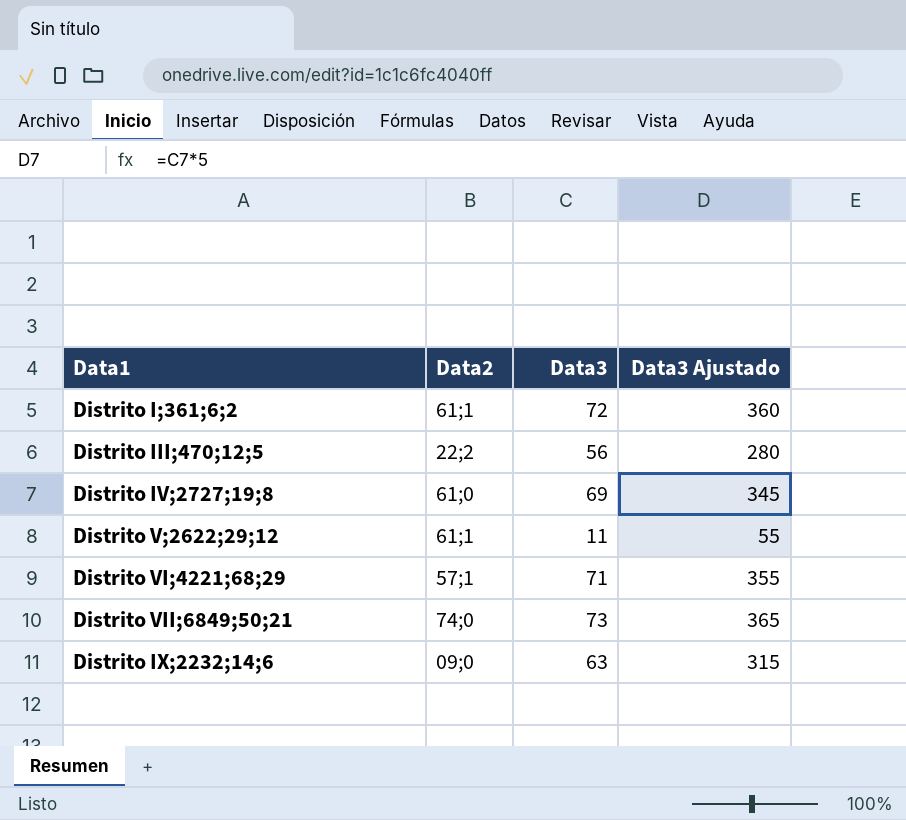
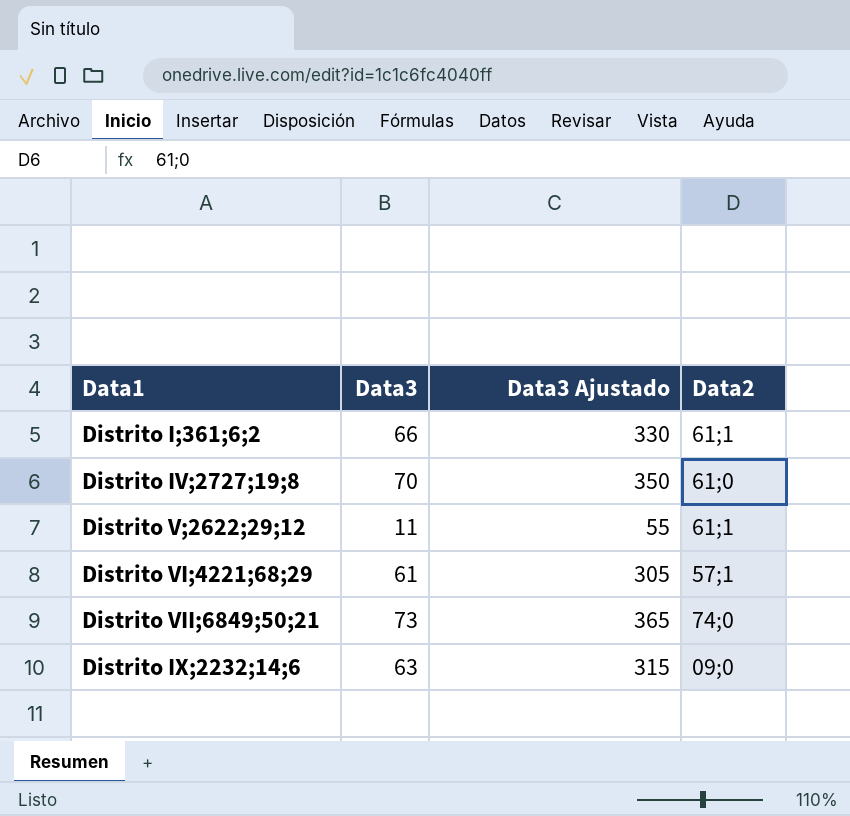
column Data2 | position: 2 -> 4
row Distrito III;470;12;5: 22;2 | 56 | 280 -> none
Distrito I;361;6;2 | Data3: 72 -> 66
Distrito I;361;6;2 | Data3 Ajustado: 360 -> 330
Distrito IV;2727;19;8 | Data3: 69 -> 70
Distrito IV;2727;19;8 | Data3 Ajustado: 345 -> 350
Distrito VI;4221;68;29 | Data3: 71 -> 61
Distrito VI;4221;68;29 | Data3 Ajustado: 355 -> 305

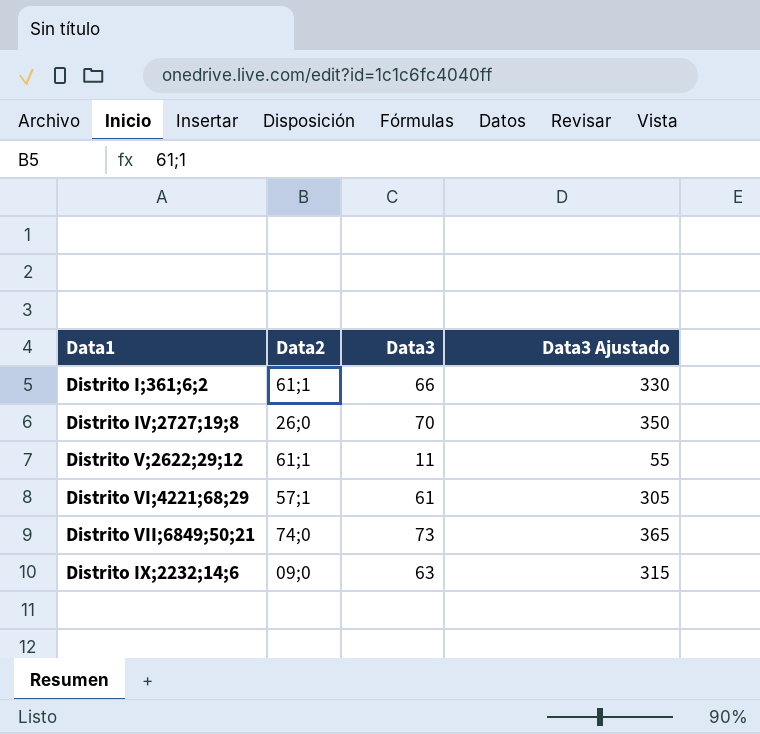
column Data2 | position: 4 -> 2
Distrito IV;2727;19;8 | Data2: 61;0 -> 26;0

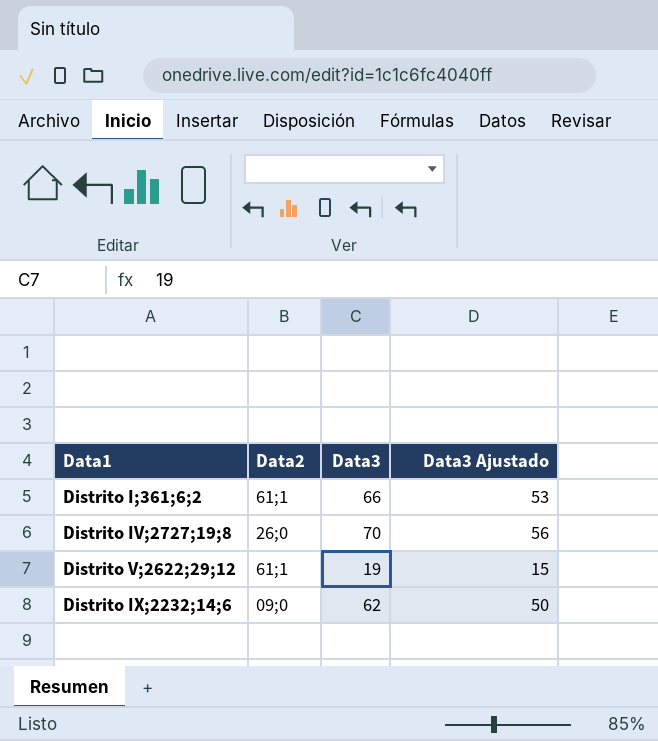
column Data3 Ajustado | formula: [Data3] * 5 -> [Data3] * 0,8
row Distrito VI;4221;68;29: 57;1 | 61 | 305 -> none
row Distrito VII;6849;50;21: 74;0 | 73 | 365 -> none
Distrito V;2622;29;12 | Data3: 11 -> 19
Distrito IX;2232;14;6 | Data3: 63 -> 62

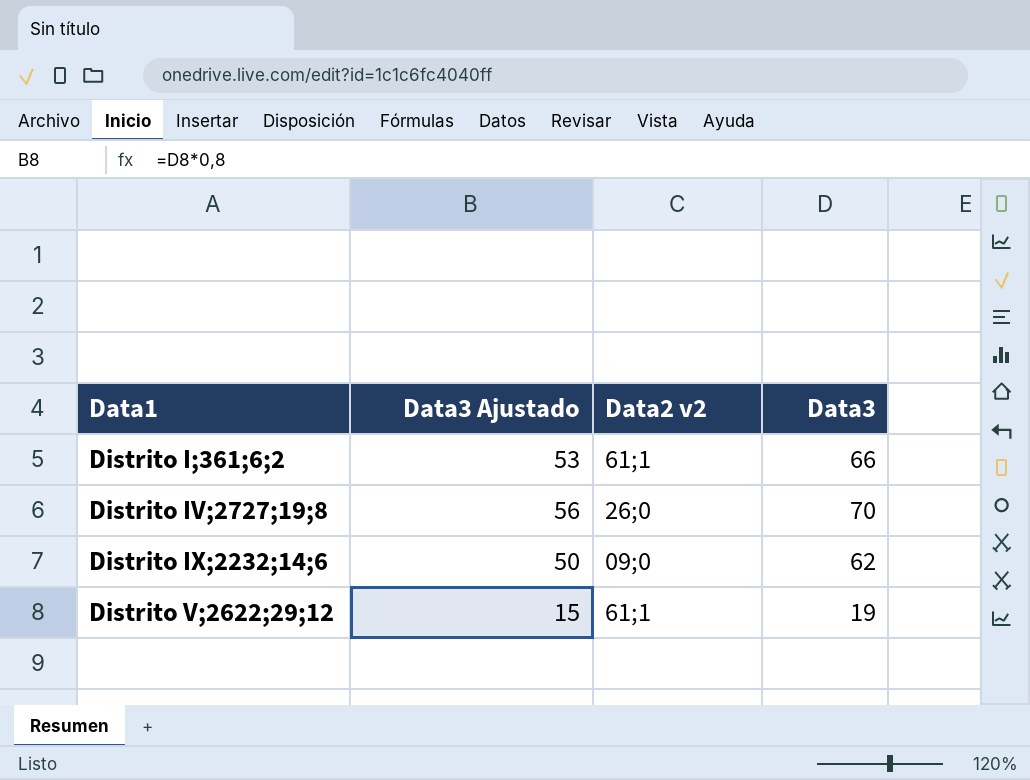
row order: none -> Data1 ascending
column Data3 Ajustado | position: 4 -> 2
column name: Data2 -> Data2 v2

